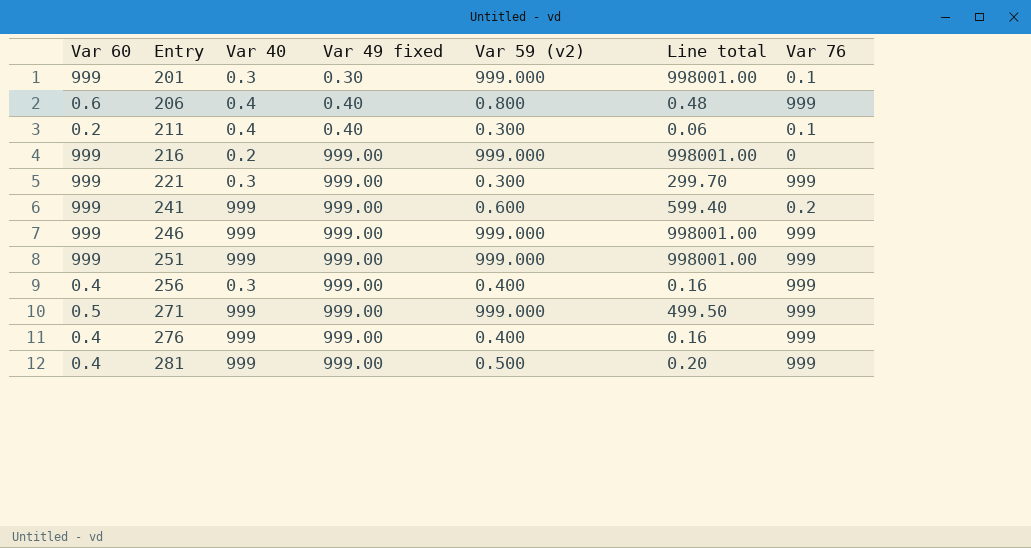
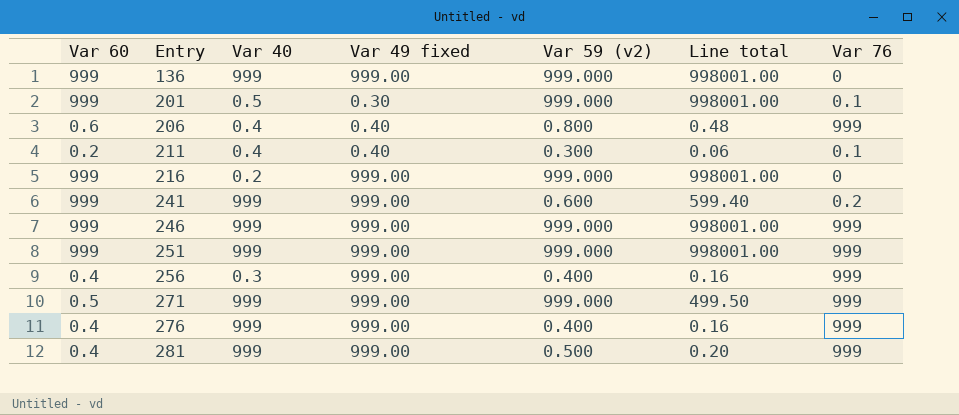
row 221: 999 | 0.3 | 999.00 | 0.300 | 299.70 | 999 -> none
row 136: none -> 999 | 999 | 999.00 | 999.000 | 998001.00 | 0
201 | Var 40: 0.3 -> 0.5

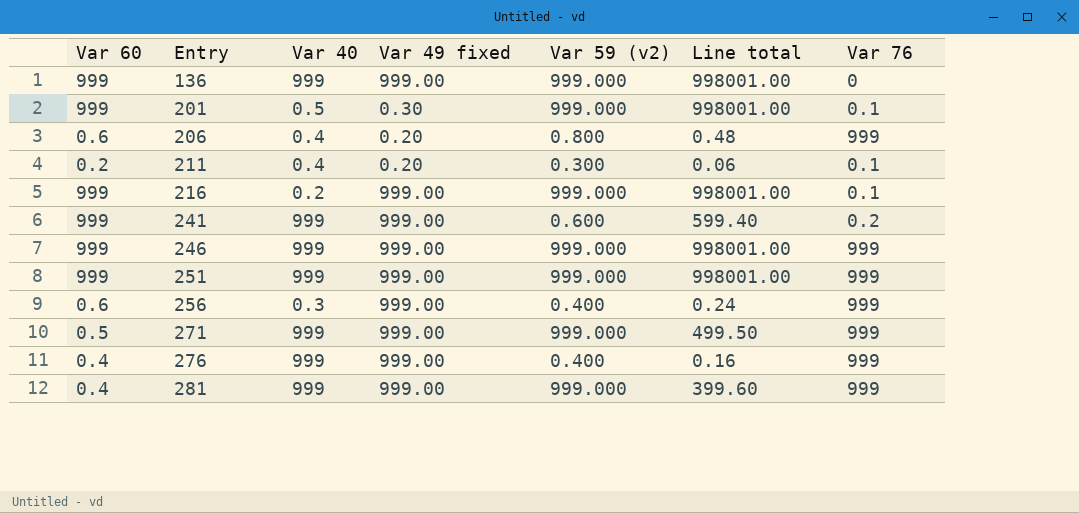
206 | Var 49 fixed: 0.40 -> 0.20
211 | Var 49 fixed: 0.40 -> 0.20
216 | Var 76: 0 -> 0.1
256 | Var 60: 0.4 -> 0.6
256 | Line total: 0.16 -> 0.24
281 | Var 59 (v2): 0.500 -> 999.000
281 | Line total: 0.20 -> 399.60

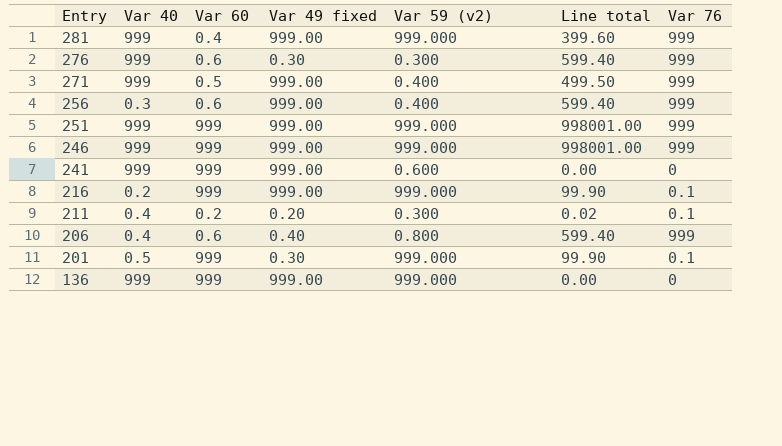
row order: Entry ascending -> Entry descending
column Var 60 | position: 1 -> 3
column Line total | formula: [Var 60] * [Var 59 (v2)] -> [Var 60] * [Var 76]
276 | Var 60: 0.4 -> 0.6
276 | Var 49 fixed: 999.00 -> 0.30
276 | Var 59 (v2): 0.400 -> 0.300
271 | Var 59 (v2): 999.000 -> 0.400
241 | Var 76: 0.2 -> 0
206 | Var 49 fixed: 0.20 -> 0.40

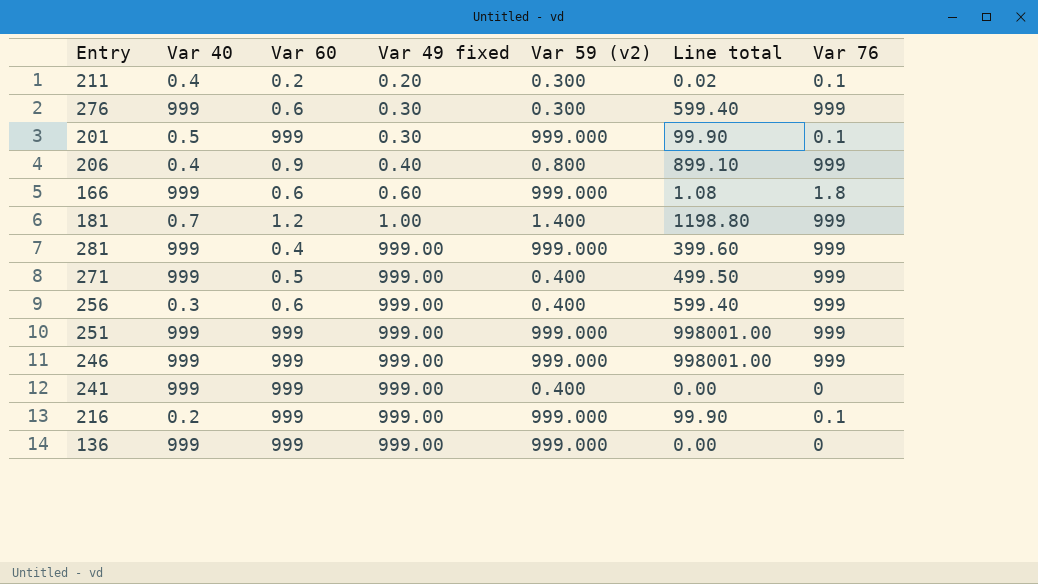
row order: Entry descending -> Var 49 fixed ascending
206 | Var 60: 0.6 -> 0.9
206 | Line total: 599.40 -> 899.10
row 166: none -> 999 | 0.6 | 0.60 | 999.000 | 1.08 | 1.8
row 181: none -> 0.7 | 1.2 | 1.00 | 1.400 | 1198.80 | 999
241 | Var 59 (v2): 0.600 -> 0.400

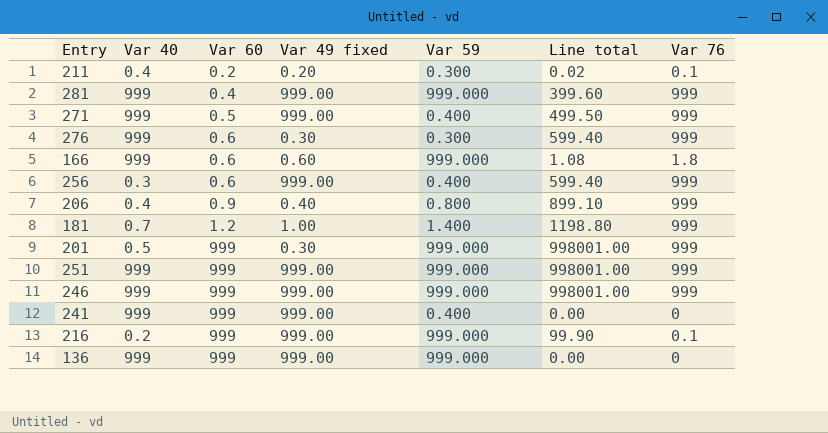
row order: Var 49 fixed ascending -> Var 60 ascending
column name: Var 59 (v2) -> Var 59
201 | Line total: 99.90 -> 998001.00
201 | Var 76: 0.1 -> 999

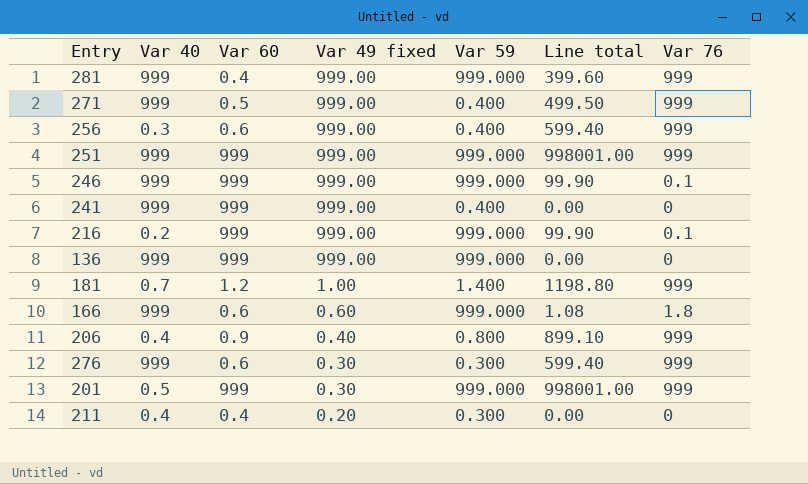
row order: Var 60 ascending -> Var 49 fixed descending
246 | Line total: 998001.00 -> 99.90
246 | Var 76: 999 -> 0.1
211 | Var 60: 0.2 -> 0.4
211 | Line total: 0.02 -> 0.00
211 | Var 76: 0.1 -> 0

